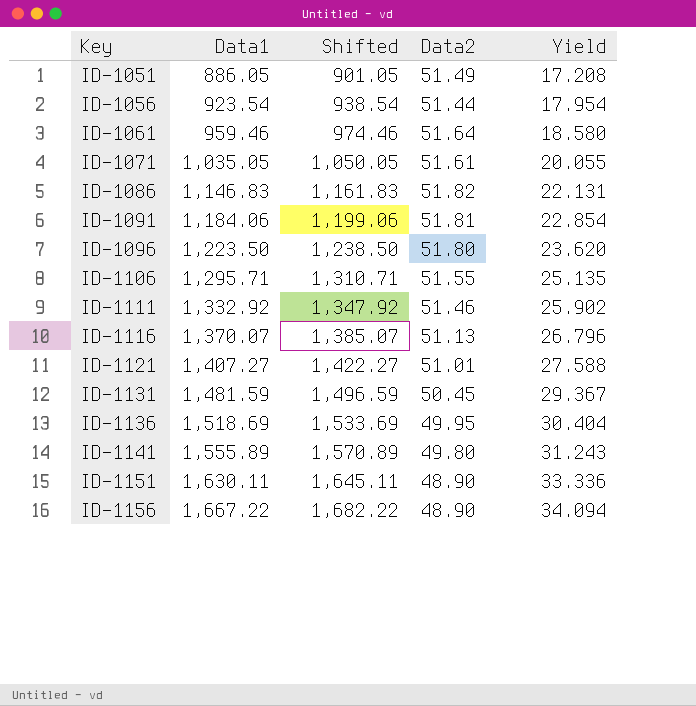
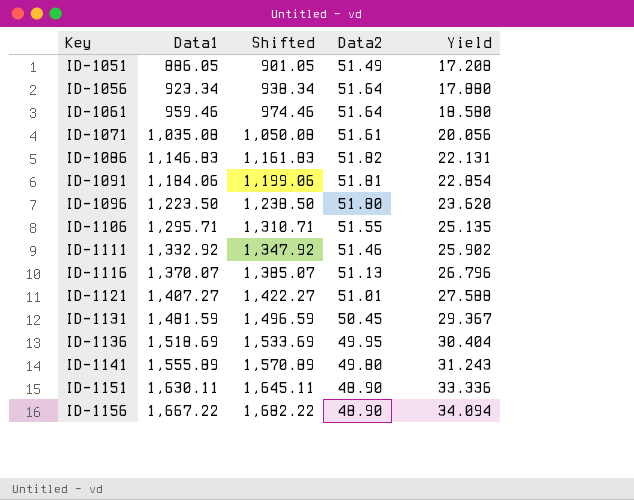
ID-1056 | Data1: 923.54 -> 923.34
ID-1056 | Shifted: 938.54 -> 938.34
ID-1056 | Data2: 51.44 -> 51.64
ID-1056 | Yield: 17.954 -> 17.880
ID-1071 | Data1: 1,035.05 -> 1,035.08
ID-1071 | Shifted: 1,050.05 -> 1,050.08
ID-1071 | Yield: 20.055 -> 20.056

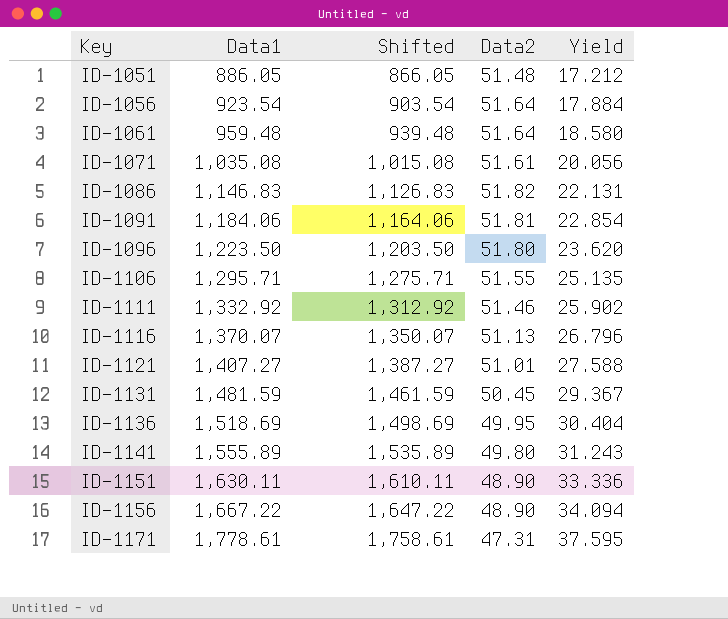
column Shifted | formula: [Data1] + 15 -> [Data1] - 20
ID-1051 | Data2: 51.49 -> 51.48
ID-1051 | Yield: 17.208 -> 17.212
ID-1056 | Data1: 923.34 -> 923.54
ID-1056 | Yield: 17.880 -> 17.884
ID-1061 | Data1: 959.46 -> 959.48
row ID-1171: none -> 1,778.61 | 1,758.61 | 47.31 | 37.595

